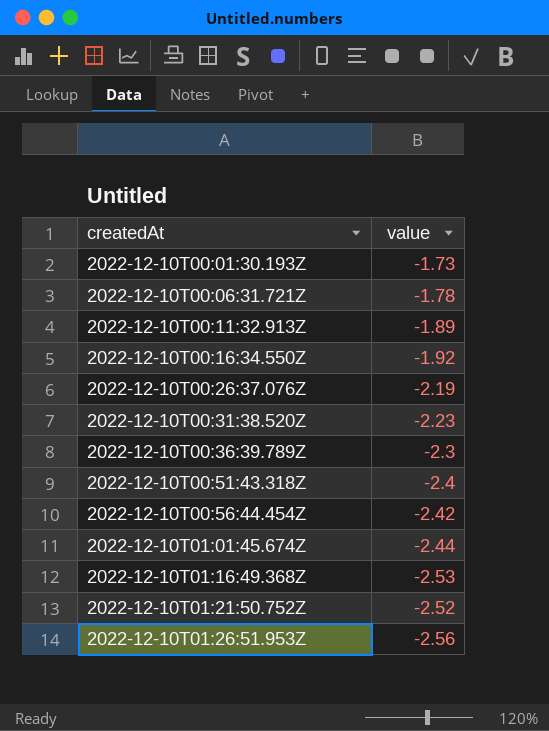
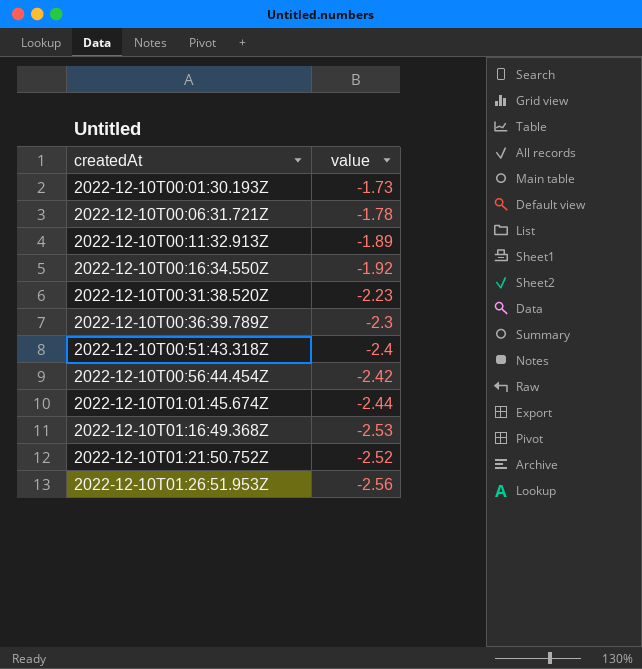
row 2022-12-10T00:26:37.076Z: -2.19 -> none

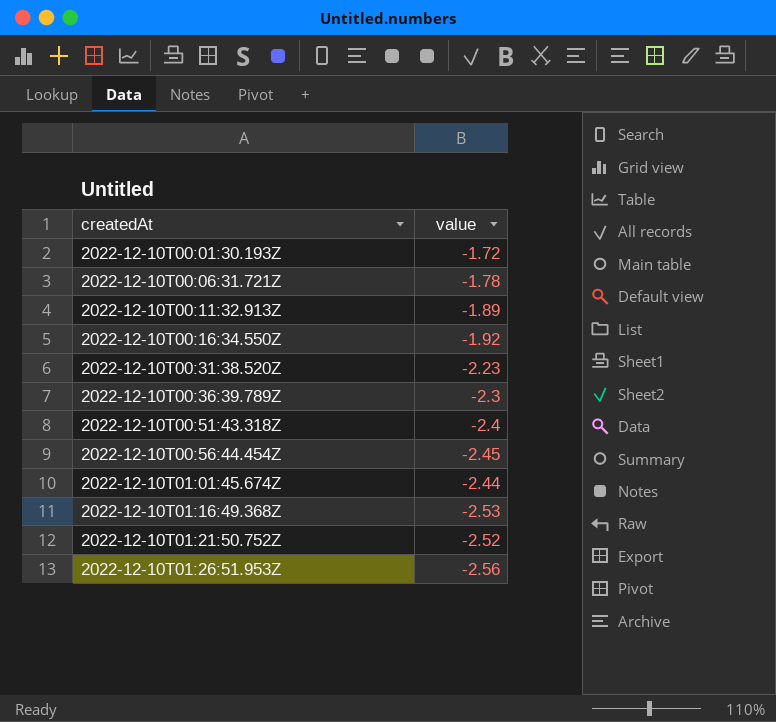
2022-12-10T00:01:30.193Z | value: -1.73 -> -1.72
2022-12-10T00:56:44.454Z | value: -2.42 -> -2.45

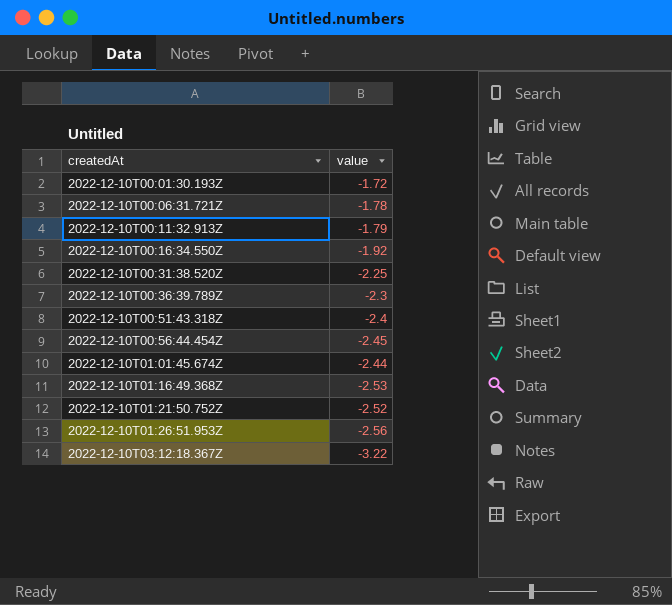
2022-12-10T00:11:32.913Z | value: -1.89 -> -1.79
2022-12-10T00:31:38.520Z | value: -2.23 -> -2.25
row 2022-12-10T03:12:18.367Z: none -> -3.22

